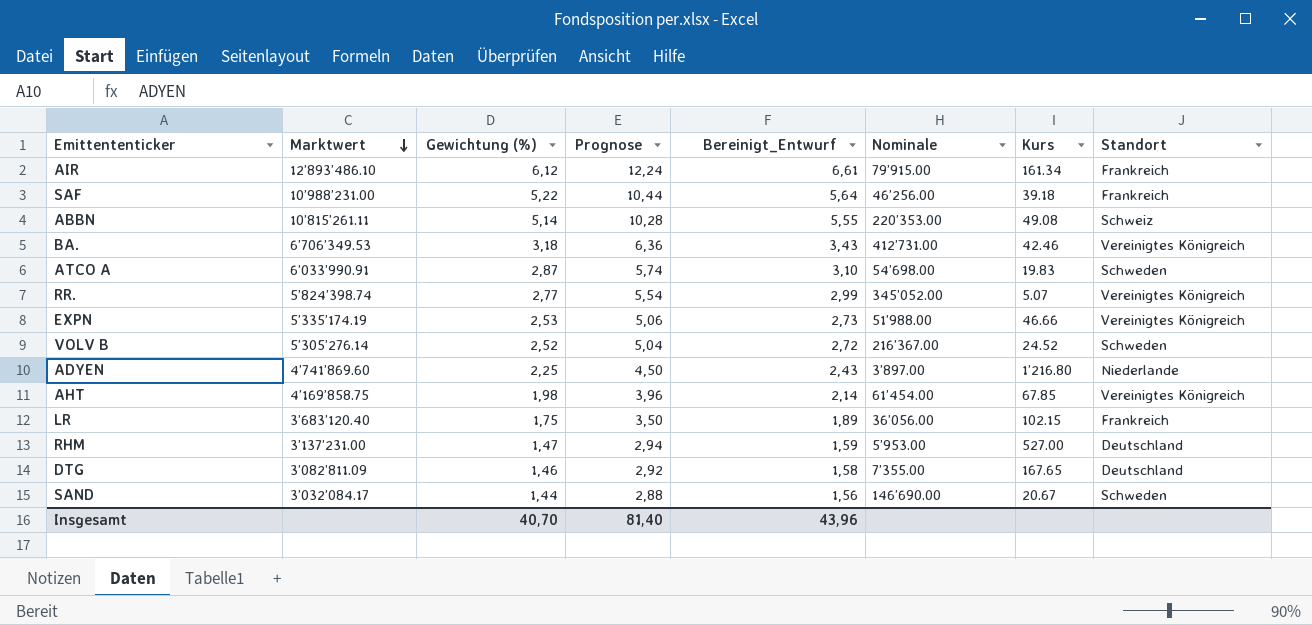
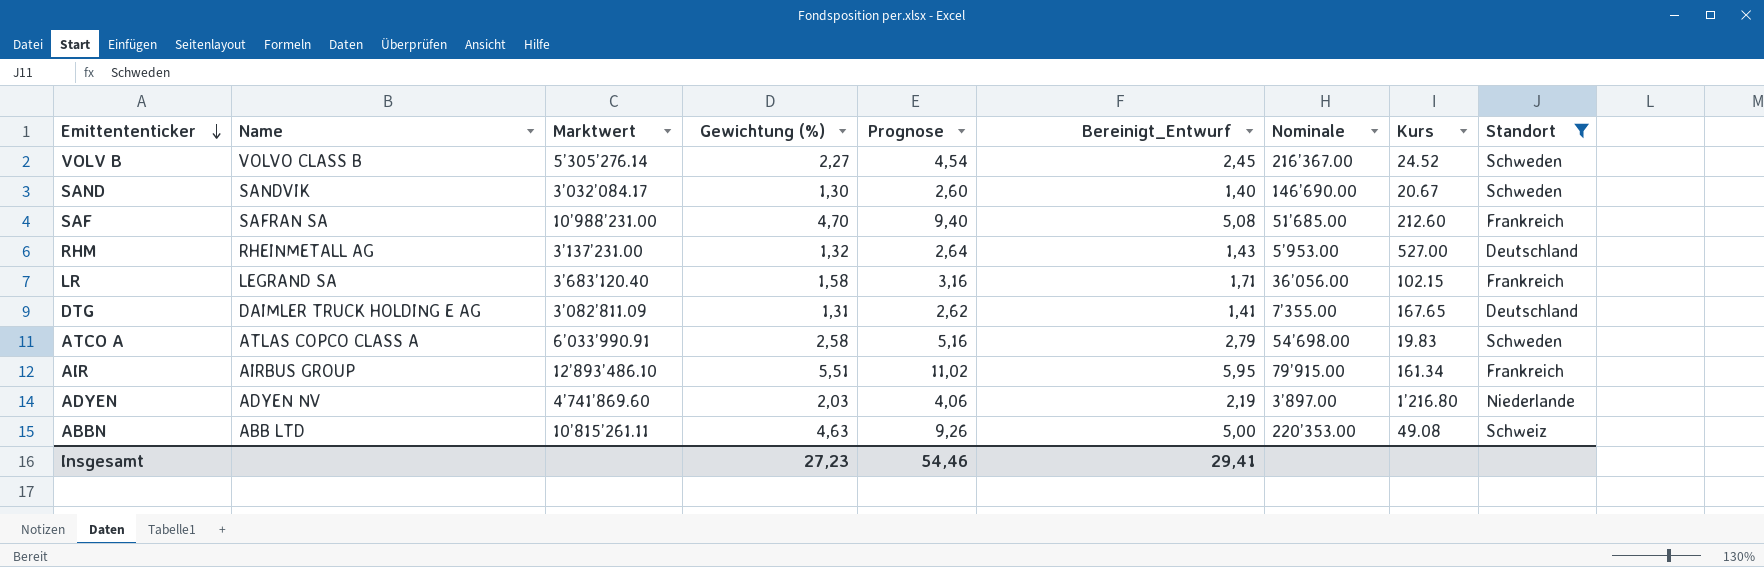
filter: none -> Standort != Vereinigtes Königreich
row order: Marktwert descending -> Emittententicker descending
column Name | position: none -> 2
VOLV B | Gewichtung (%): 2,52 -> 2,27
VOLV B | Prognose: 5,04 -> 4,54
VOLV B | Bereinigt_Entwurf: 2,72 -> 2,45
SAND | Gewichtung (%): 1,44 -> 1,30
SAND | Prognose: 2,88 -> 2,60
SAND | Bereinigt_Entwurf: 1,56 -> 1,40
SAF | Gewichtung (%): 5,22 -> 4,70
SAF | Prognose: 10,44 -> 9,40
SAF | Bereinigt_Entwurf: 5,64 -> 5,08
SAF | Nominale: 46’256.00 -> 51’685.00
SAF | Kurs: 39.18 -> 212.60
RHM | Gewichtung (%): 1,47 -> 1,32
RHM | Prognose: 2,94 -> 2,64
RHM | Bereinigt_Entwurf: 1,59 -> 1,43
LR | Gewichtung (%): 1,75 -> 1,58
LR | Prognose: 3,50 -> 3,16
LR | Bereinigt_Entwurf: 1,89 -> 1,71
DTG | Gewichtung (%): 1,46 -> 1,31
DTG | Prognose: 2,92 -> 2,62
DTG | Bereinigt_Entwurf: 1,58 -> 1,41
ATCO A | Gewichtung (%): 2,87 -> 2,58
ATCO A | Prognose: 5,74 -> 5,16
ATCO A | Bereinigt_Entwurf: 3,10 -> 2,79
AIR | Gewichtung (%): 6,12 -> 5,51
AIR | Prognose: 12,24 -> 11,02
AIR | Bereinigt_Entwurf: 6,61 -> 5,95
ADYEN | Gewichtung (%): 2,25 -> 2,03
ADYEN | Prognose: 4,50 -> 4,06
ADYEN | Bereinigt_Entwurf: 2,43 -> 2,19
ABBN | Gewichtung (%): 5,14 -> 4,63
ABBN | Prognose: 10,28 -> 9,26
ABBN | Bereinigt_Entwurf: 5,55 -> 5,00
Insgesamt | Gewichtung (%): 40,70 -> 27,23
Insgesamt | Prognose: 81,40 -> 54,46
Insgesamt | Bereinigt_Entwurf: 43,96 -> 29,41

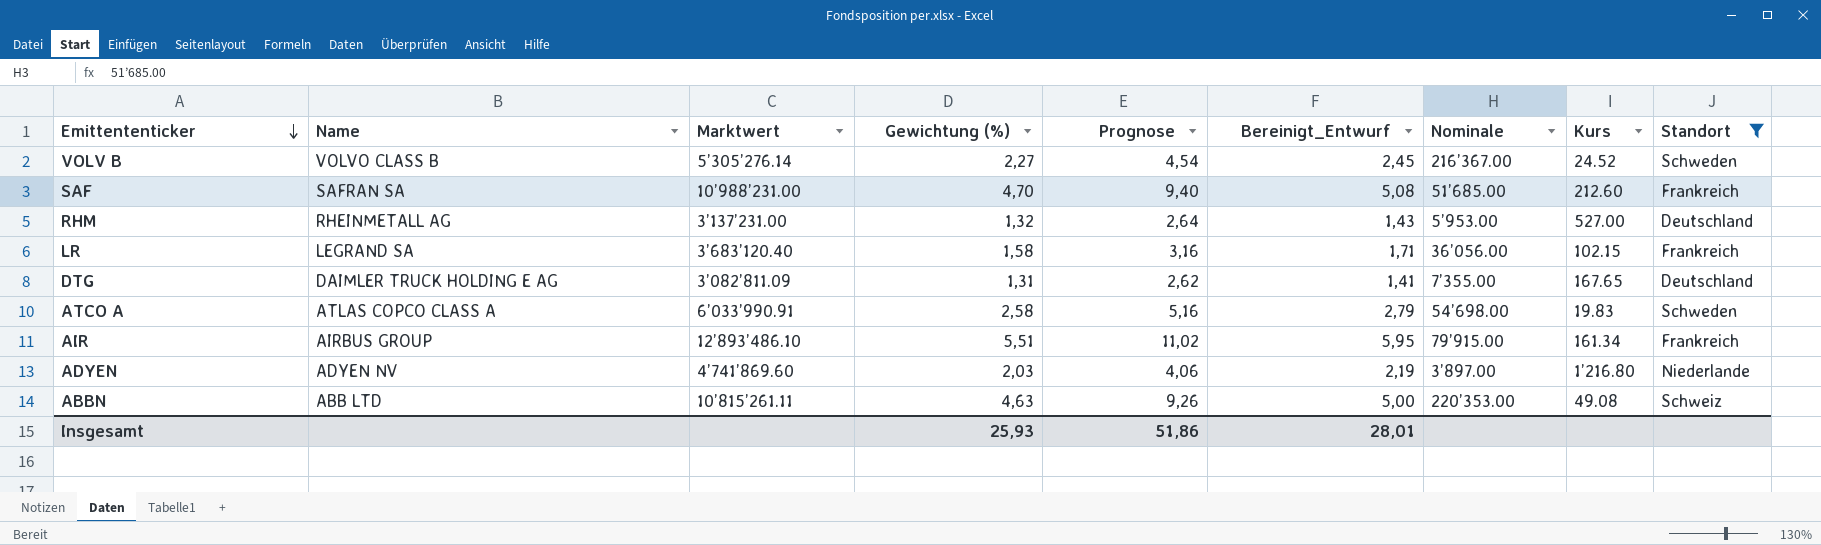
row SAND: SANDVIK | 3’032’084.17 | 1,30 | 2,60 | 1,40 | 146’690.00 | 20.67 | Schweden -> none
Insgesamt | Gewichtung (%): 27,23 -> 25,93
Insgesamt | Prognose: 54,46 -> 51,86
Insgesamt | Bereinigt_Entwurf: 29,41 -> 28,01

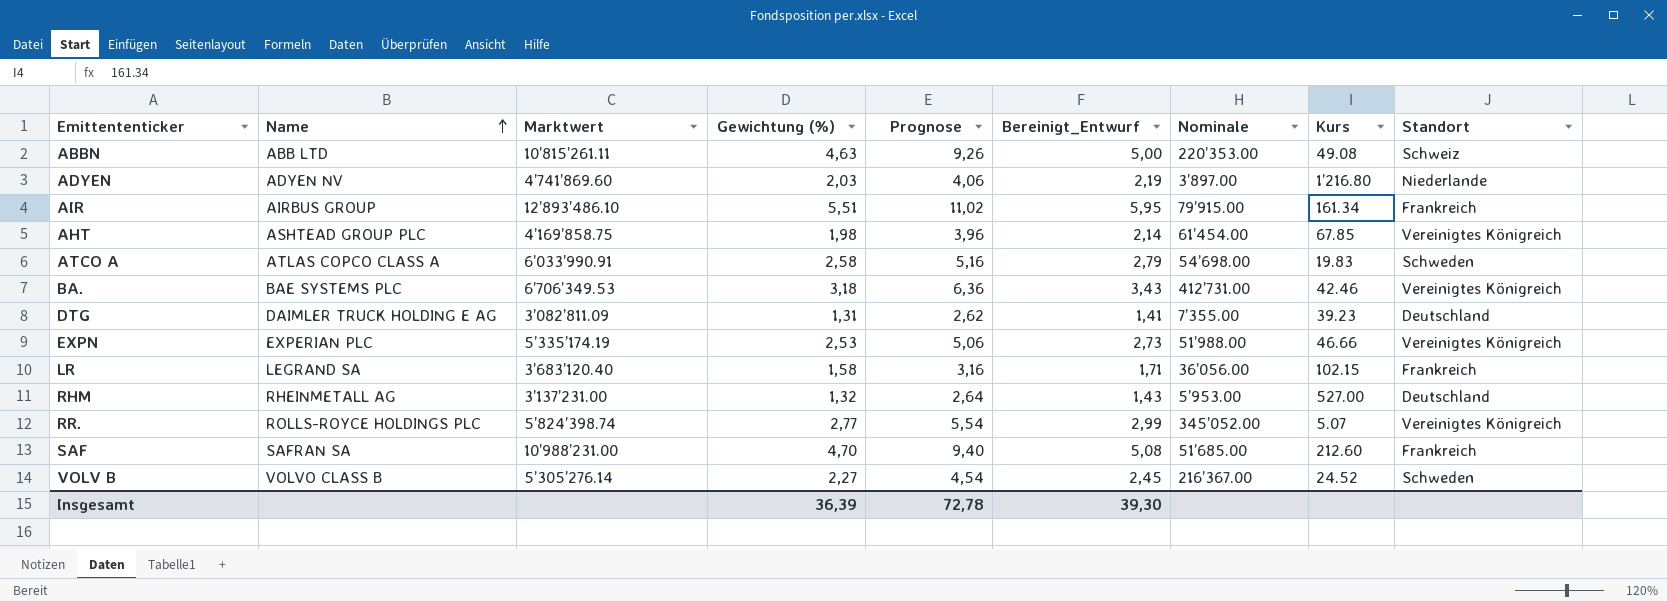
filter: Standort != Vereinigtes Königreich -> none
row order: Emittententicker descending -> Name ascending
DTG | Kurs: 167.65 -> 39.23
Insgesamt | Gewichtung (%): 25,93 -> 36,39
Insgesamt | Prognose: 51,86 -> 72,78
Insgesamt | Bereinigt_Entwurf: 28,01 -> 39,30

